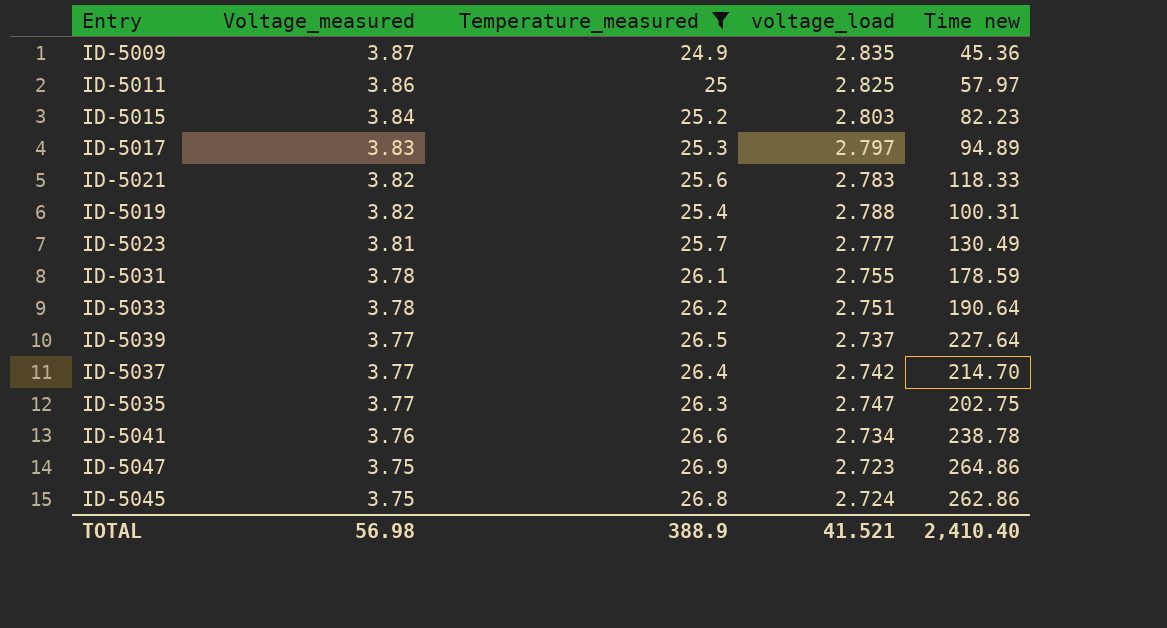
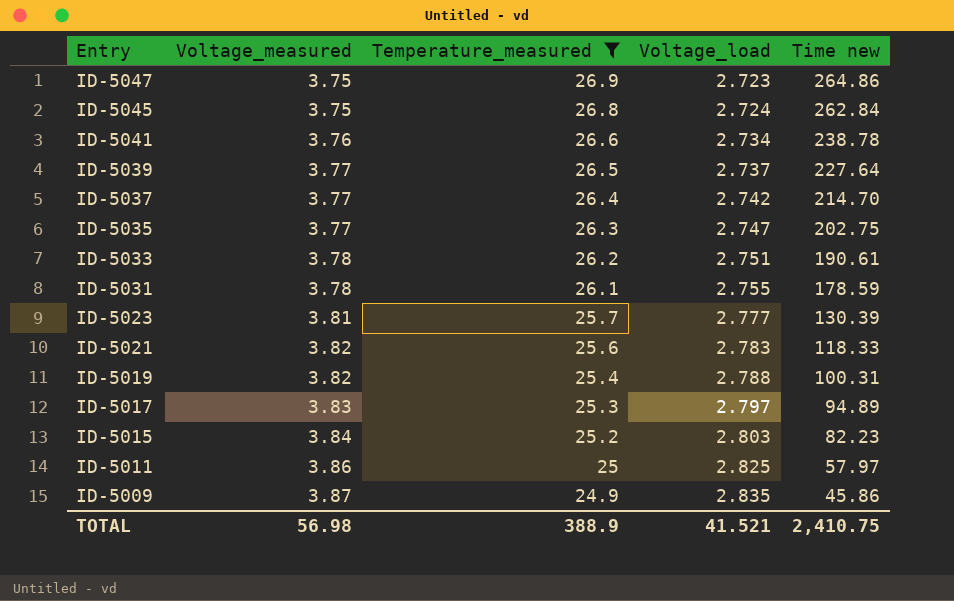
row order: Voltage_measured descending -> Entry descending
column name: voltage_load -> Voltage_load
ID-5045 | Time new: 262.86 -> 262.84
ID-5033 | Time new: 190.64 -> 190.61
ID-5023 | Time new: 130.49 -> 130.39
ID-5009 | Time new: 45.36 -> 45.86
TOTAL | Time new: 2,410.40 -> 2,410.75

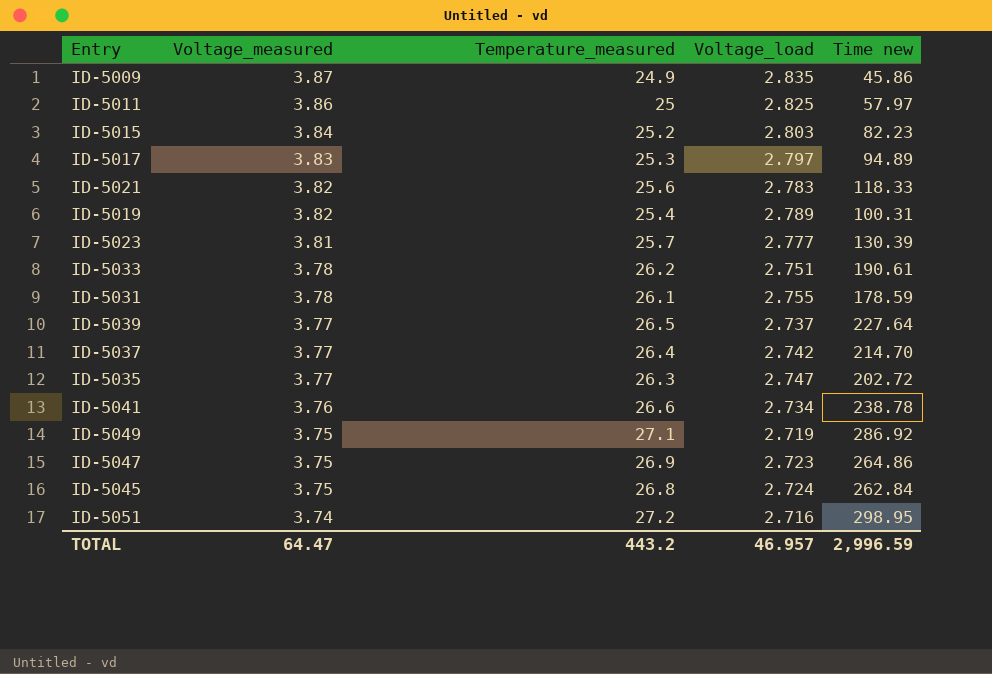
filter: Temperature_measured <= 26.9 -> none
row order: Entry descending -> Voltage_measured descending
ID-5019 | Voltage_load: 2.788 -> 2.789
ID-5035 | Time new: 202.75 -> 202.72
TOTAL | Voltage_measured: 56.98 -> 64.47
TOTAL | Temperature_measured: 388.9 -> 443.2
TOTAL | Voltage_load: 41.521 -> 46.957
TOTAL | Time new: 2,410.75 -> 2,996.59

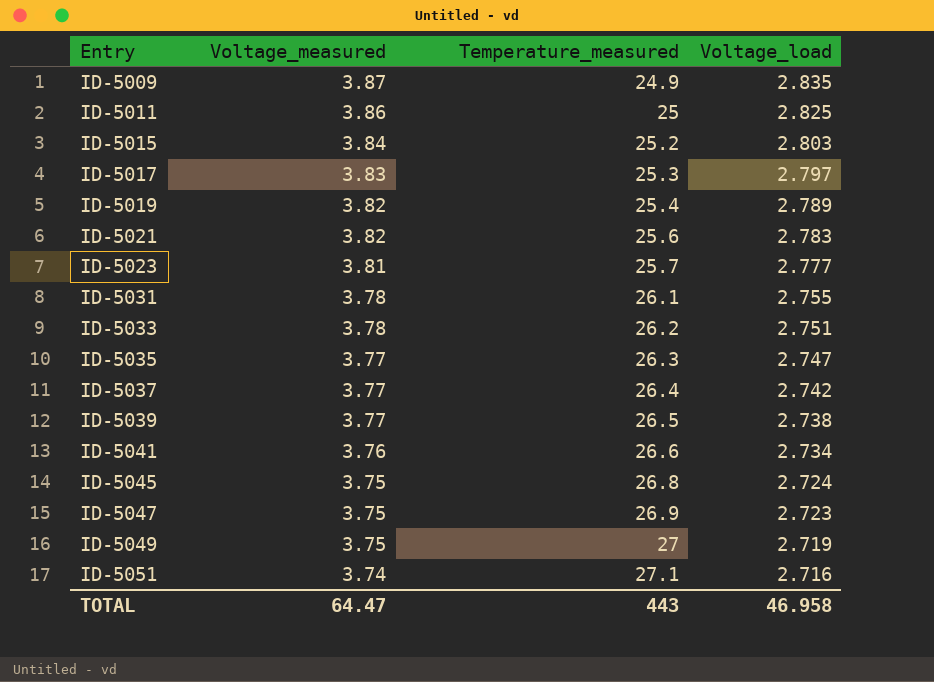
row order: Voltage_measured descending -> Entry ascending
column Time new | position: 5 -> none
ID-5039 | Voltage_load: 2.737 -> 2.738
ID-5049 | Temperature_measured: 27.1 -> 27
ID-5051 | Temperature_measured: 27.2 -> 27.1
TOTAL | Temperature_measured: 443.2 -> 443
TOTAL | Voltage_load: 46.957 -> 46.958

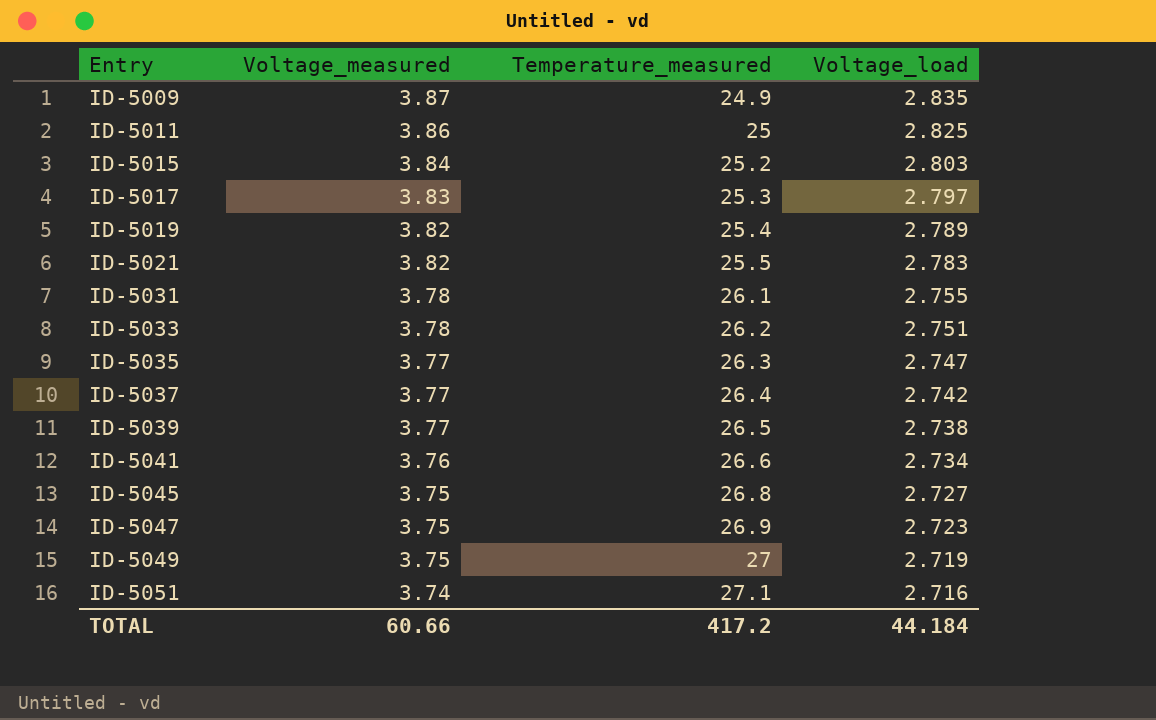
row ID-5023: 3.81 | 25.7 | 2.777 -> none
ID-5021 | Temperature_measured: 25.6 -> 25.5
ID-5045 | Voltage_load: 2.724 -> 2.727
TOTAL | Voltage_measured: 64.47 -> 60.66
TOTAL | Temperature_measured: 443 -> 417.2
TOTAL | Voltage_load: 46.958 -> 44.184

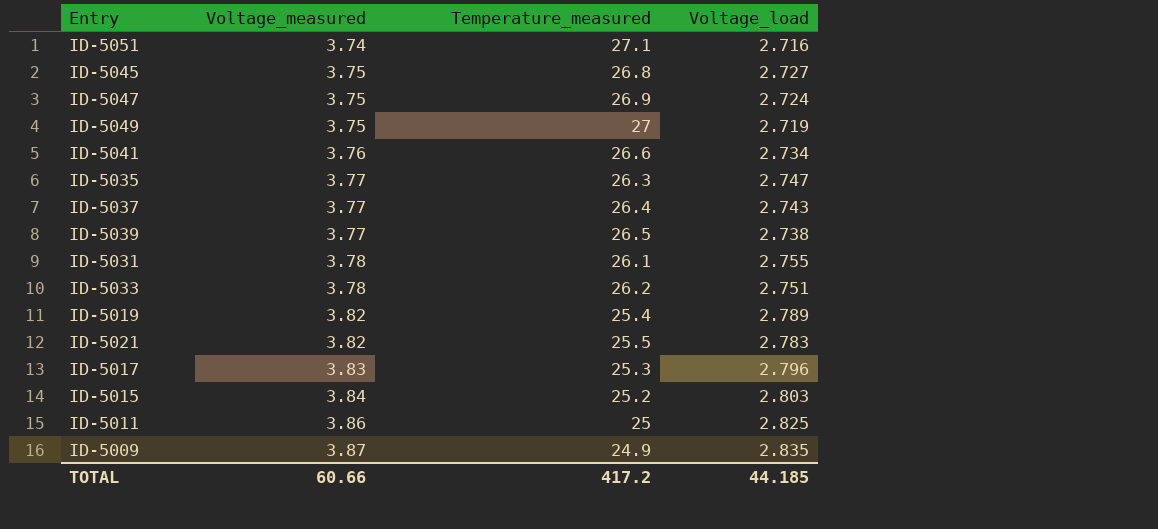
row order: Entry ascending -> Voltage_measured ascending
ID-5047 | Voltage_load: 2.723 -> 2.724
ID-5037 | Voltage_load: 2.742 -> 2.743
ID-5017 | Voltage_load: 2.797 -> 2.796
TOTAL | Voltage_load: 44.184 -> 44.185

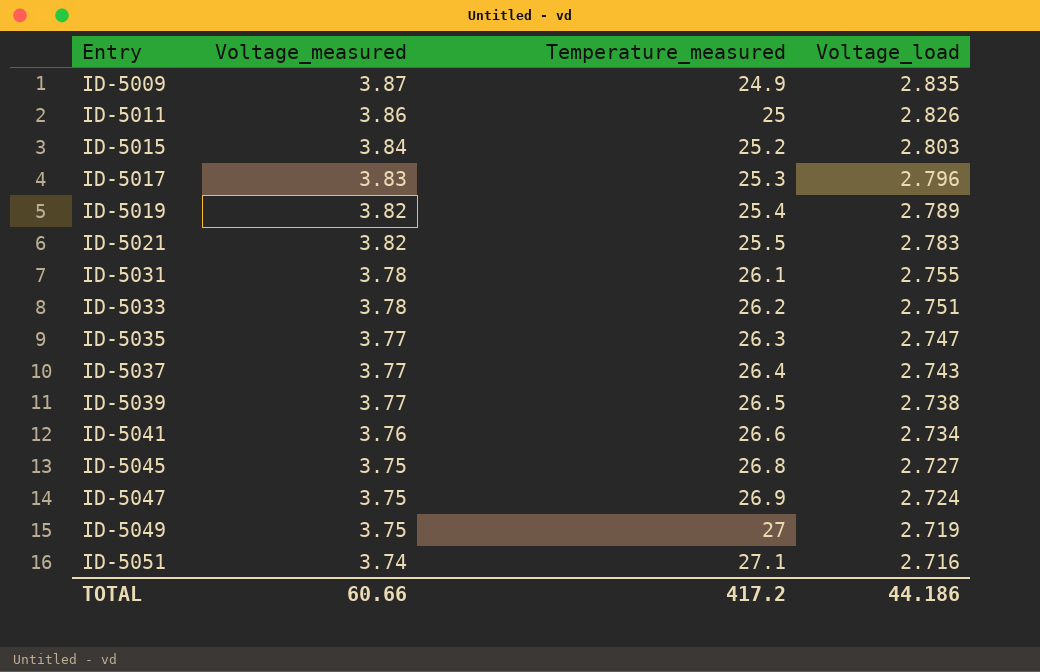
row order: Voltage_measured ascending -> Entry ascending
ID-5011 | Voltage_load: 2.825 -> 2.826
TOTAL | Voltage_load: 44.185 -> 44.186

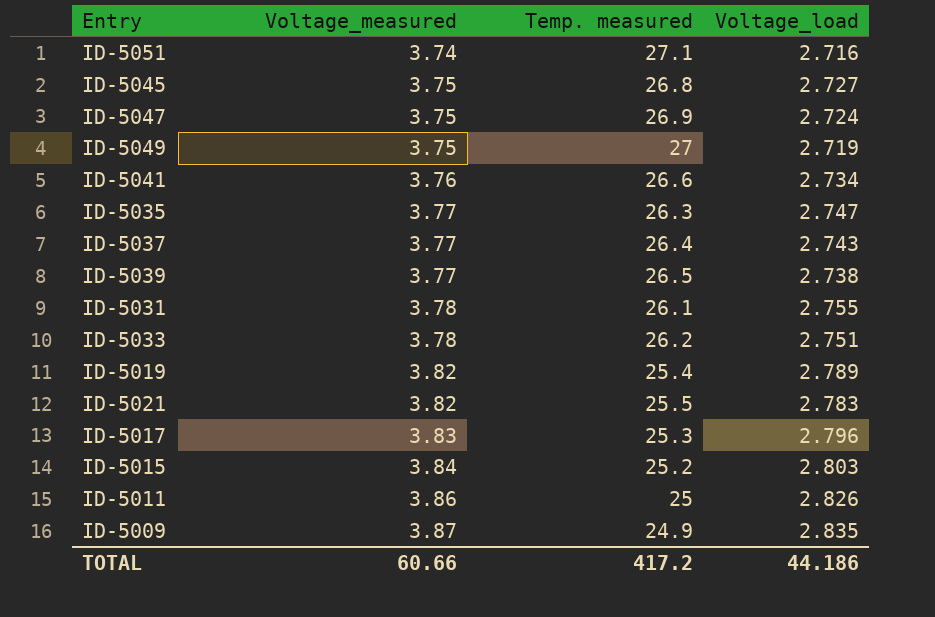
row order: Entry ascending -> Voltage_measured ascending
column name: Temperature_measured -> Temp. measured

